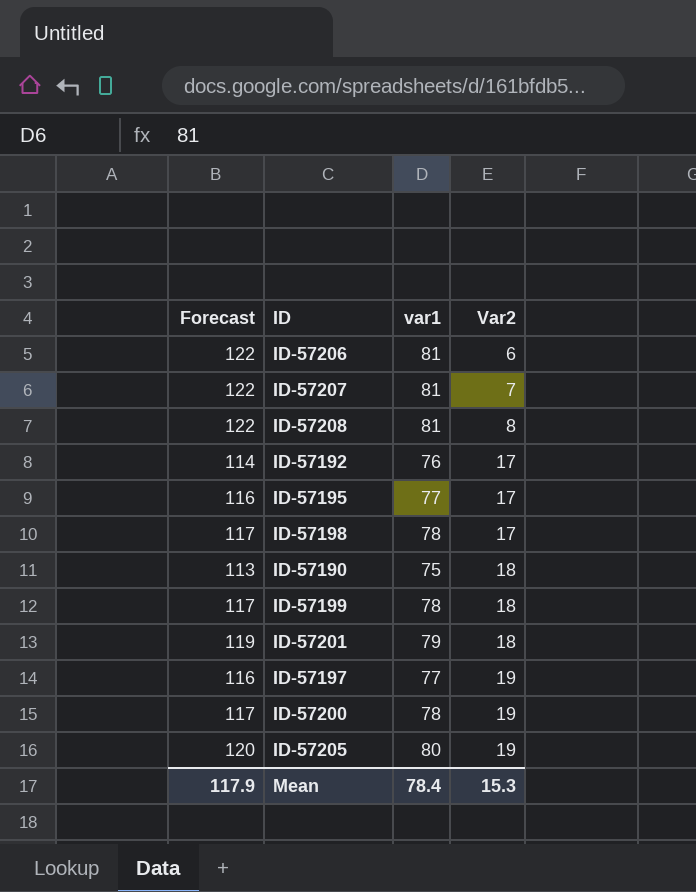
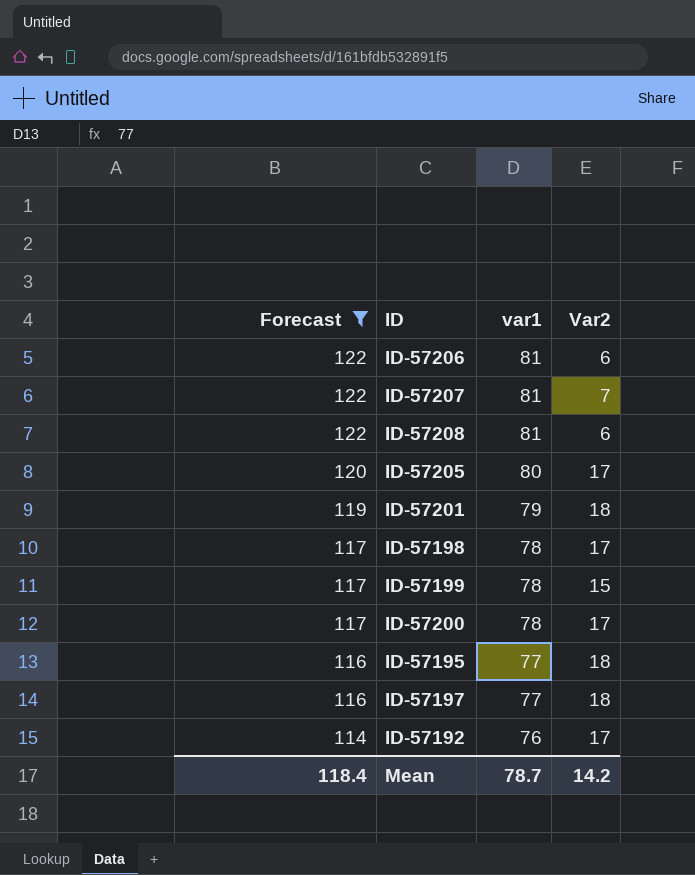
filter: none -> Forecast != 113
row order: Var2 ascending -> Forecast descending
ID-57208 | Var2: 8 -> 6
ID-57205 | Var2: 19 -> 17
ID-57199 | Var2: 18 -> 15
ID-57200 | Var2: 19 -> 17
ID-57195 | Var2: 17 -> 18
ID-57197 | Var2: 19 -> 18
Mean | Forecast: 117.9 -> 118.4
Mean | var1: 78.4 -> 78.7
Mean | Var2: 15.3 -> 14.2

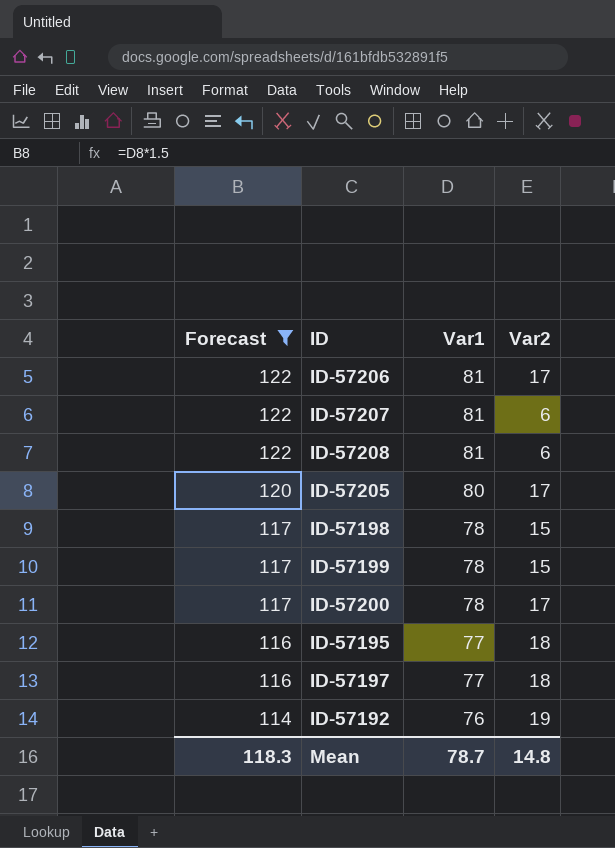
column name: var1 -> Var1
row ID-57201: 119 | 79 | 18 -> none
ID-57206 | Var2: 6 -> 17
ID-57207 | Var2: 7 -> 6
ID-57198 | Var2: 17 -> 15
ID-57192 | Var2: 17 -> 19
Mean | Forecast: 118.4 -> 118.3
Mean | Var2: 14.2 -> 14.8

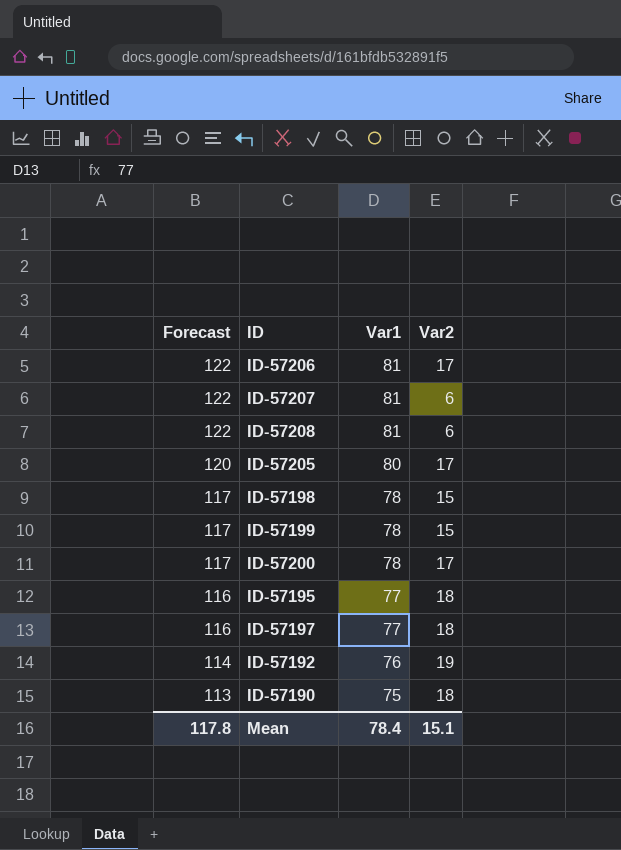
filter: Forecast != 113 -> none
Mean | Forecast: 118.3 -> 117.8
Mean | Var1: 78.7 -> 78.4
Mean | Var2: 14.8 -> 15.1

